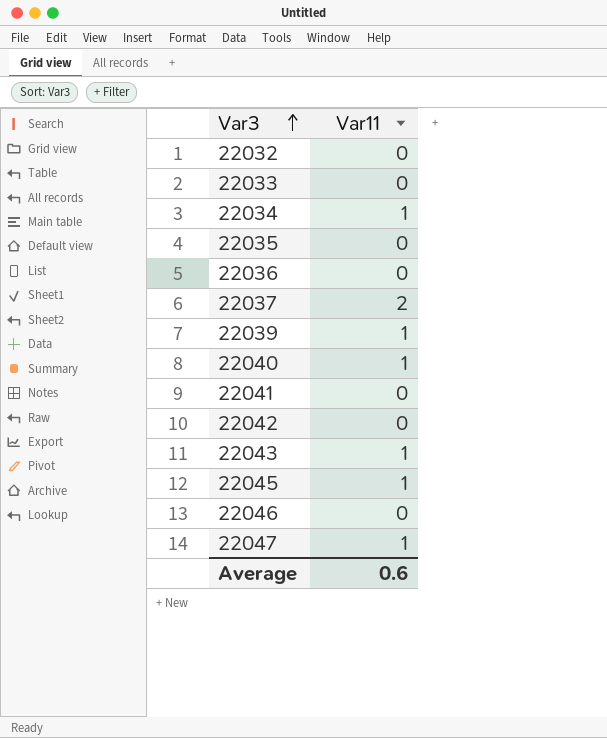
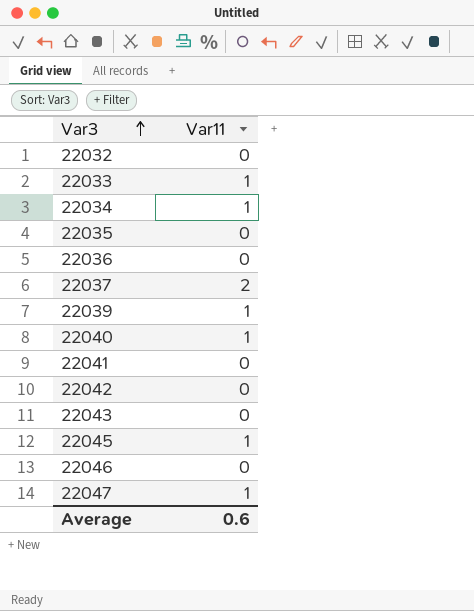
22033 | Var11: 0 -> 1
22043 | Var11: 1 -> 0

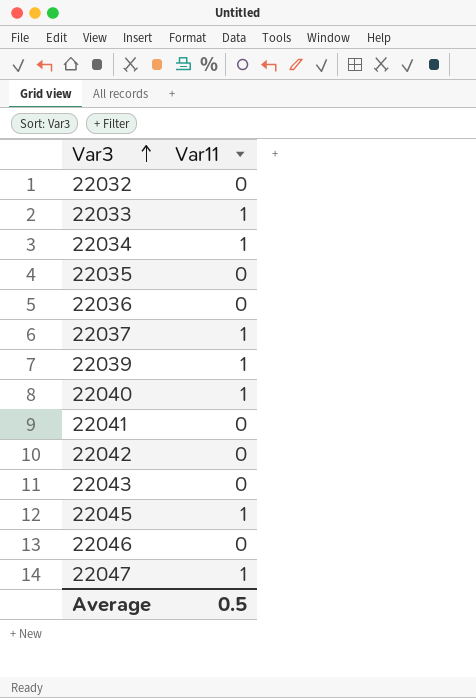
22037 | Var11: 2 -> 1
Average | Var11: 0.6 -> 0.5

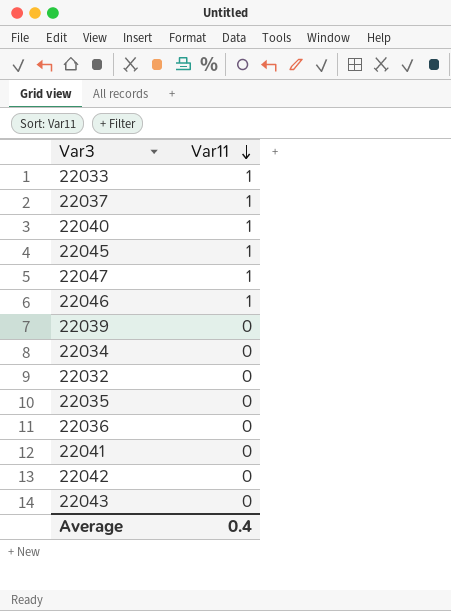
row order: Var3 ascending -> Var11 descending
22046 | Var11: 0 -> 1
22039 | Var11: 1 -> 0
22034 | Var11: 1 -> 0
Average | Var11: 0.5 -> 0.4

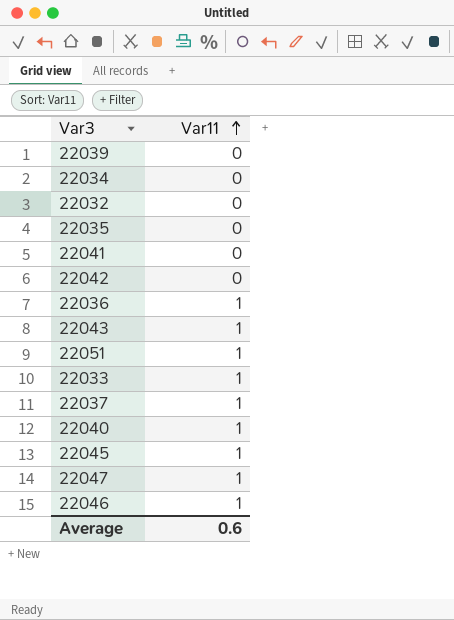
row order: Var11 descending -> Var11 ascending
22036 | Var11: 0 -> 1
22043 | Var11: 0 -> 1
row 22051: none -> 1
Average | Var11: 0.4 -> 0.6

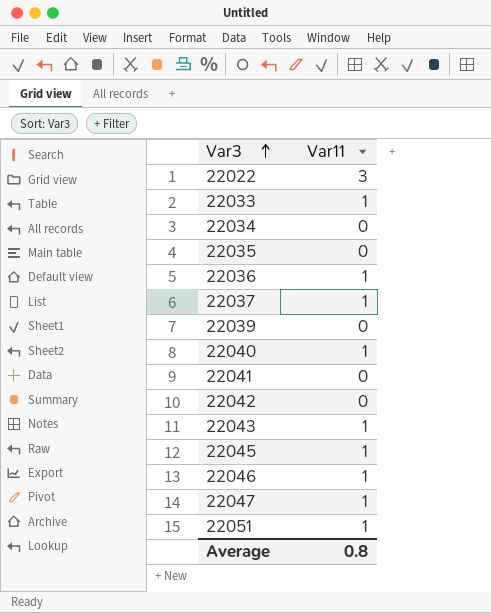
row order: Var11 ascending -> Var3 ascending
row 22032: 0 -> none
row 22022: none -> 3
Average | Var11: 0.6 -> 0.8

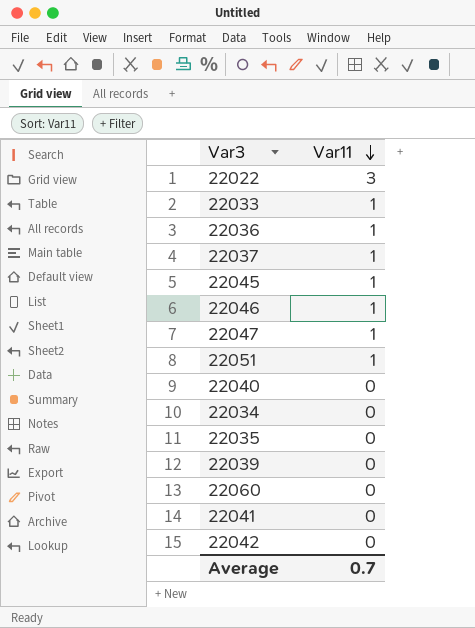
row order: Var3 ascending -> Var11 descending
row 22043: 1 -> none
22040 | Var11: 1 -> 0
row 22060: none -> 0
Average | Var11: 0.8 -> 0.7

